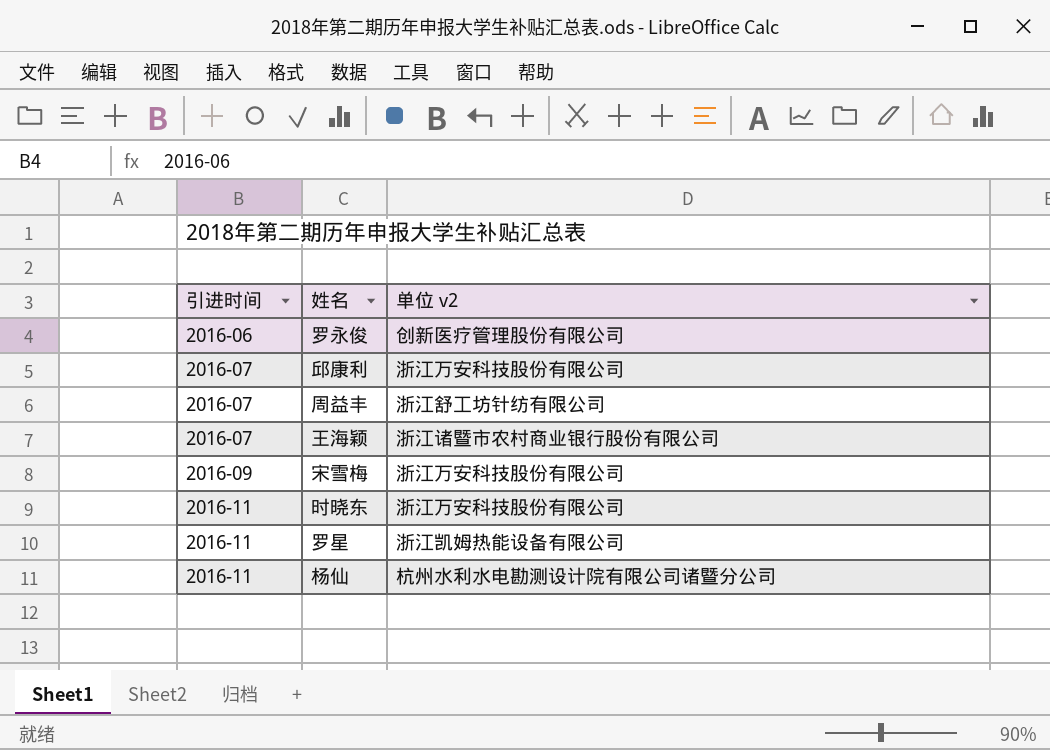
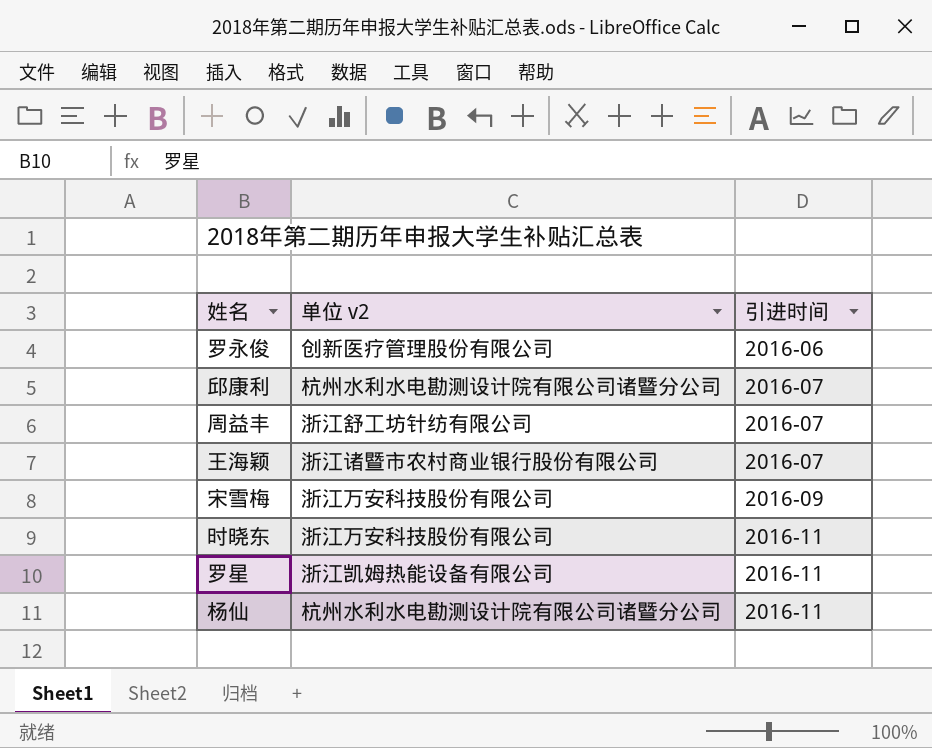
column 引进时间 | position: 1 -> 3
邱康利 | 单位 v2: 浙江万安科技股份有限公司 -> 杭州水利水电勘测设计院有限公司诸暨分公司

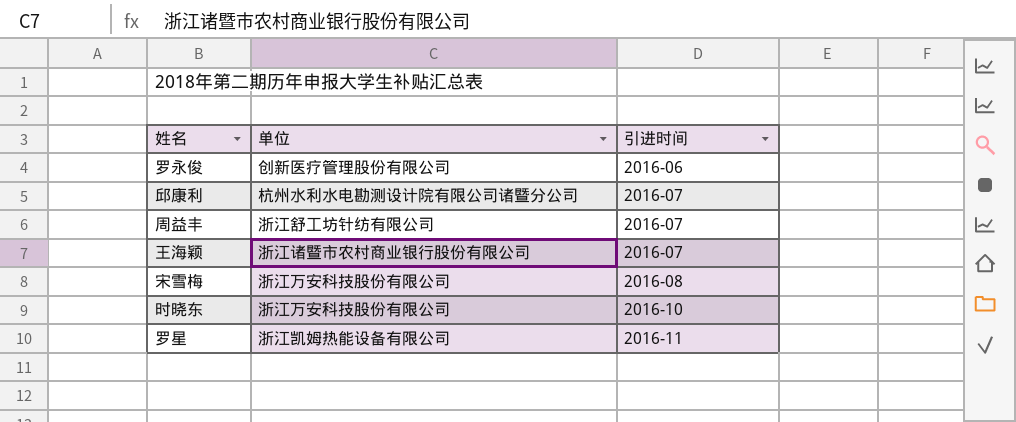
column name: 单位 v2 -> 单位
row 杨仙: 杭州水利水电勘测设计院有限公司诸暨分公司 | 2016-11 -> none
宋雪梅 | 引进时间: 2016-09 -> 2016-08
时晓东 | 引进时间: 2016-11 -> 2016-10

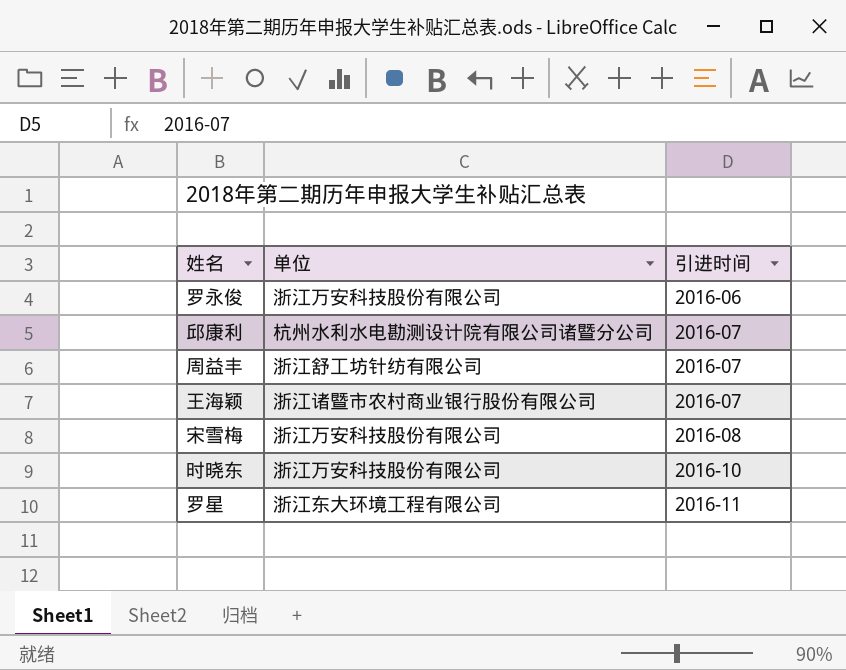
罗永俊 | 单位: 创新医疗管理股份有限公司 -> 浙江万安科技股份有限公司
罗星 | 单位: 浙江凯姆热能设备有限公司 -> 浙江东大环境工程有限公司

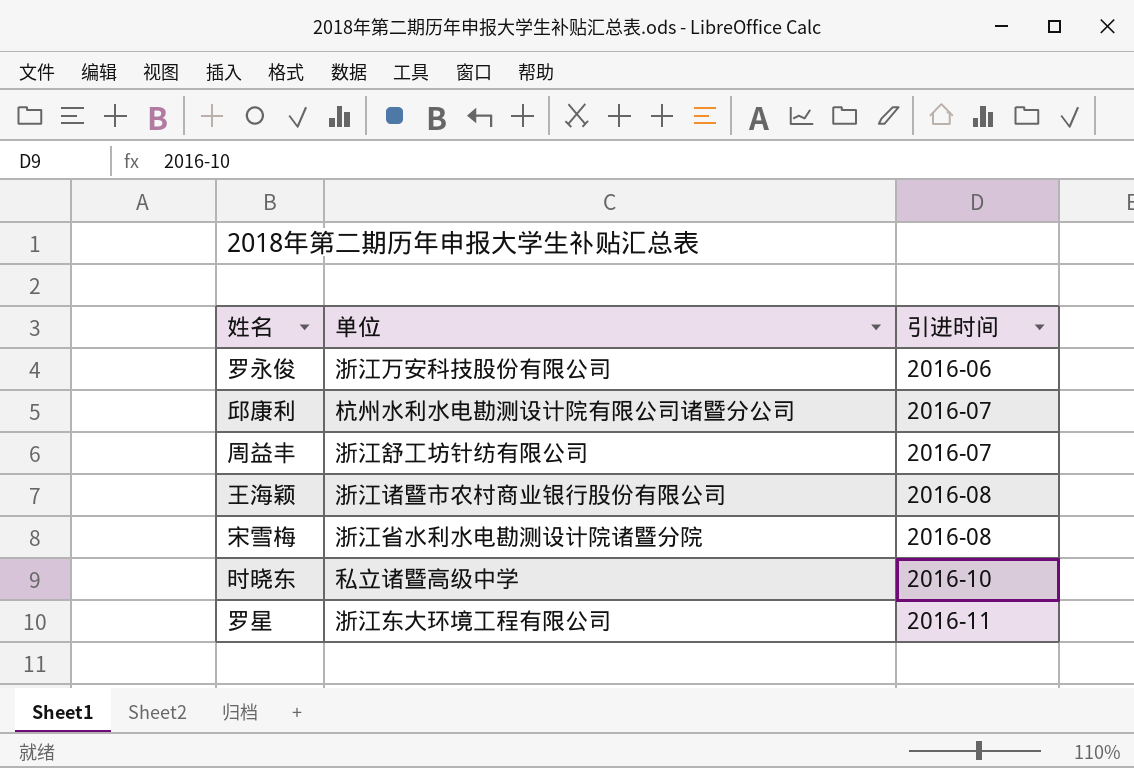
王海颖 | 引进时间: 2016-07 -> 2016-08
宋雪梅 | 单位: 浙江万安科技股份有限公司 -> 浙江省水利水电勘测设计院诸暨分院
时晓东 | 单位: 浙江万安科技股份有限公司 -> 私立诸暨高级中学

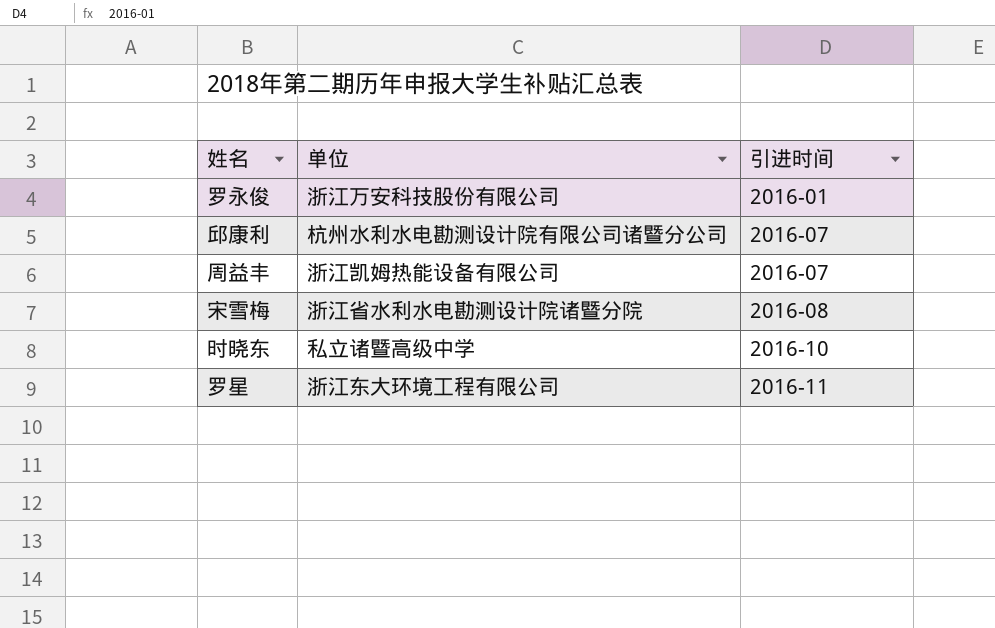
row 王海颖: 浙江诸暨市农村商业银行股份有限公司 | 2016-08 -> none
罗永俊 | 引进时间: 2016-06 -> 2016-01
周益丰 | 单位: 浙江舒工坊针纺有限公司 -> 浙江凯姆热能设备有限公司

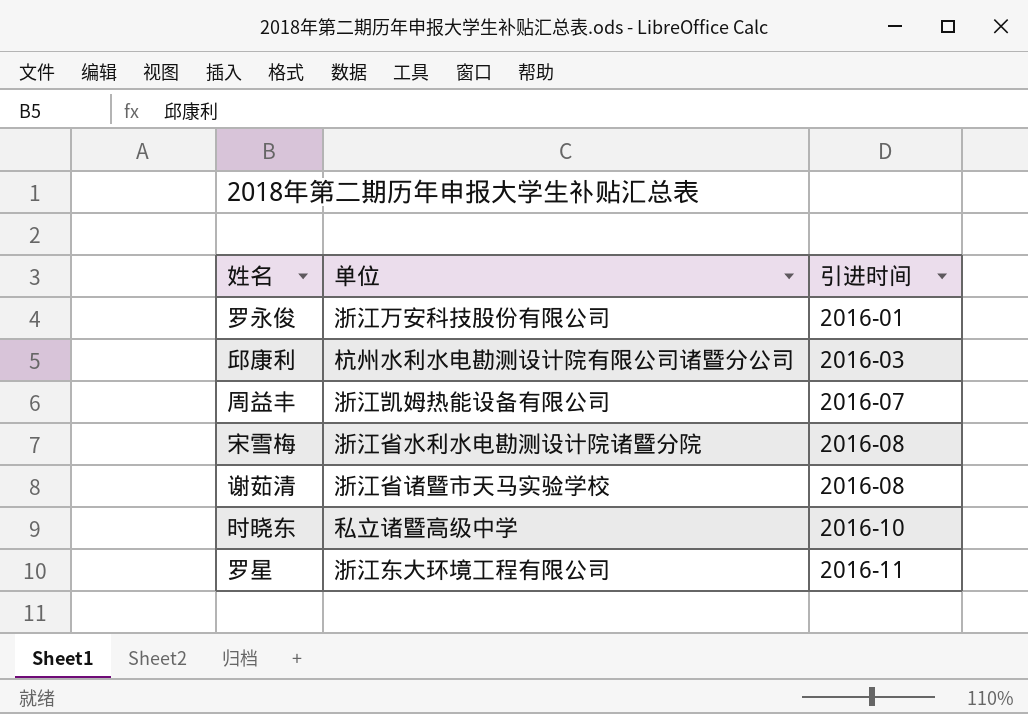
邱康利 | 引进时间: 2016-07 -> 2016-03
row 谢茹清: none -> 浙江省诸暨市天马实验学校 | 2016-08

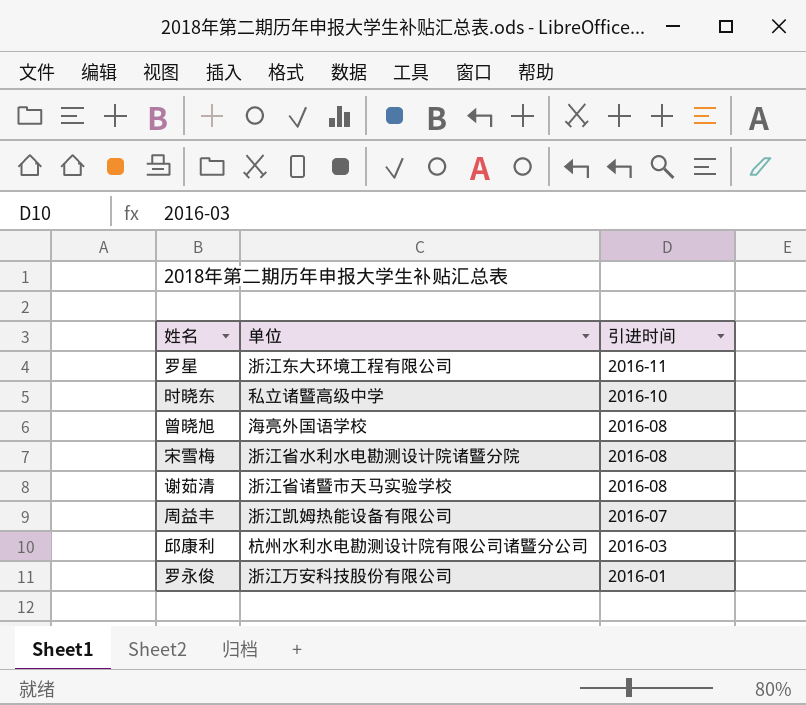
row order: 引进时间 ascending -> 引进时间 descending
row 曾晓旭: none -> 海亮外国语学校 | 2016-08

